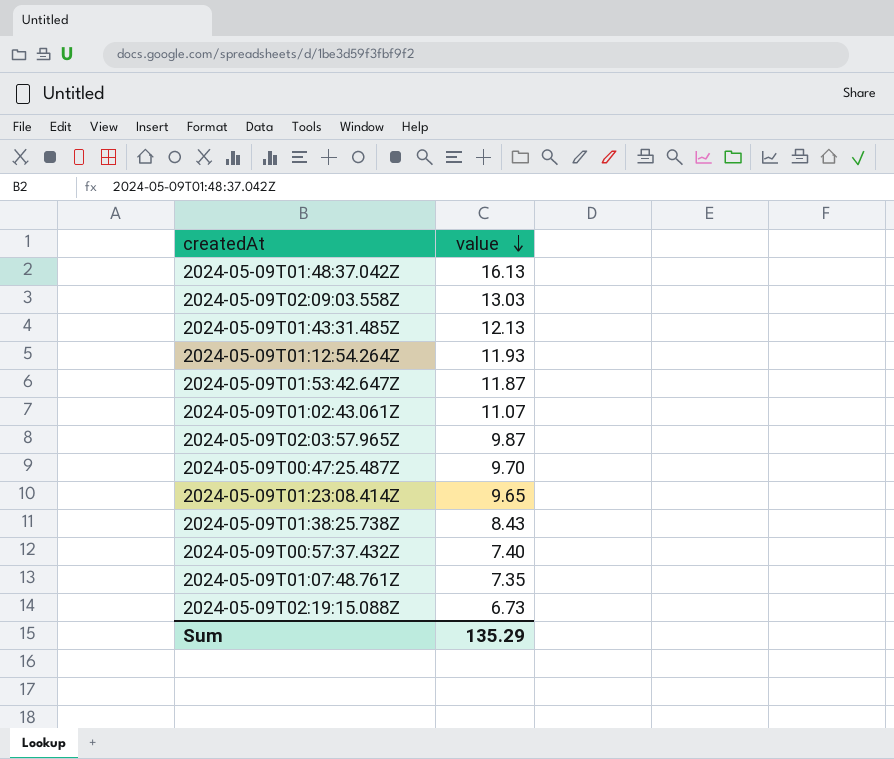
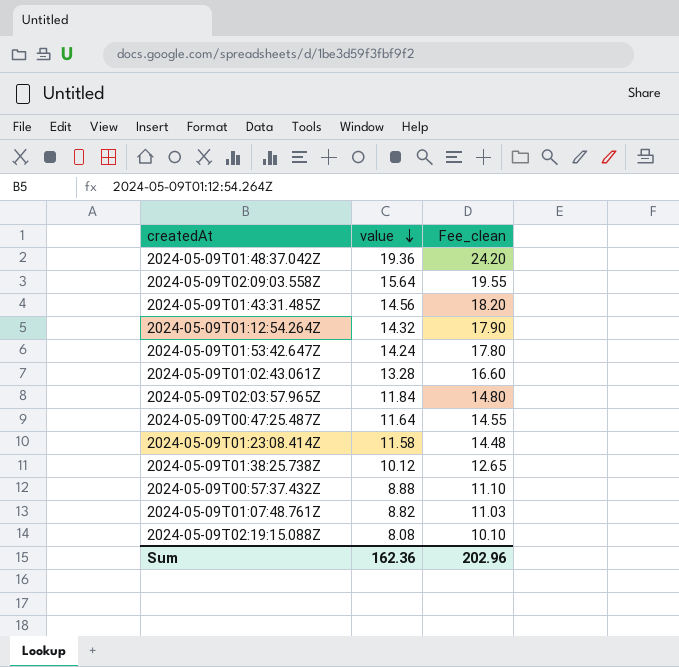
column Fee_clean | formula: none -> [value] * 1.25
2024-05-09T01:48:37.042Z | value: 16.13 -> 19.36
2024-05-09T02:09:03.558Z | value: 13.03 -> 15.64
2024-05-09T01:43:31.485Z | value: 12.13 -> 14.56
2024-05-09T01:12:54.264Z | value: 11.93 -> 14.32
2024-05-09T01:53:42.647Z | value: 11.87 -> 14.24
2024-05-09T01:02:43.061Z | value: 11.07 -> 13.28
2024-05-09T02:03:57.965Z | value: 9.87 -> 11.84
2024-05-09T00:47:25.487Z | value: 9.70 -> 11.64
2024-05-09T01:23:08.414Z | value: 9.65 -> 11.58
2024-05-09T01:38:25.738Z | value: 8.43 -> 10.12
2024-05-09T00:57:37.432Z | value: 7.40 -> 8.88
2024-05-09T01:07:48.761Z | value: 7.35 -> 8.82
2024-05-09T02:19:15.088Z | value: 6.73 -> 8.08
Sum | value: 135.29 -> 162.36

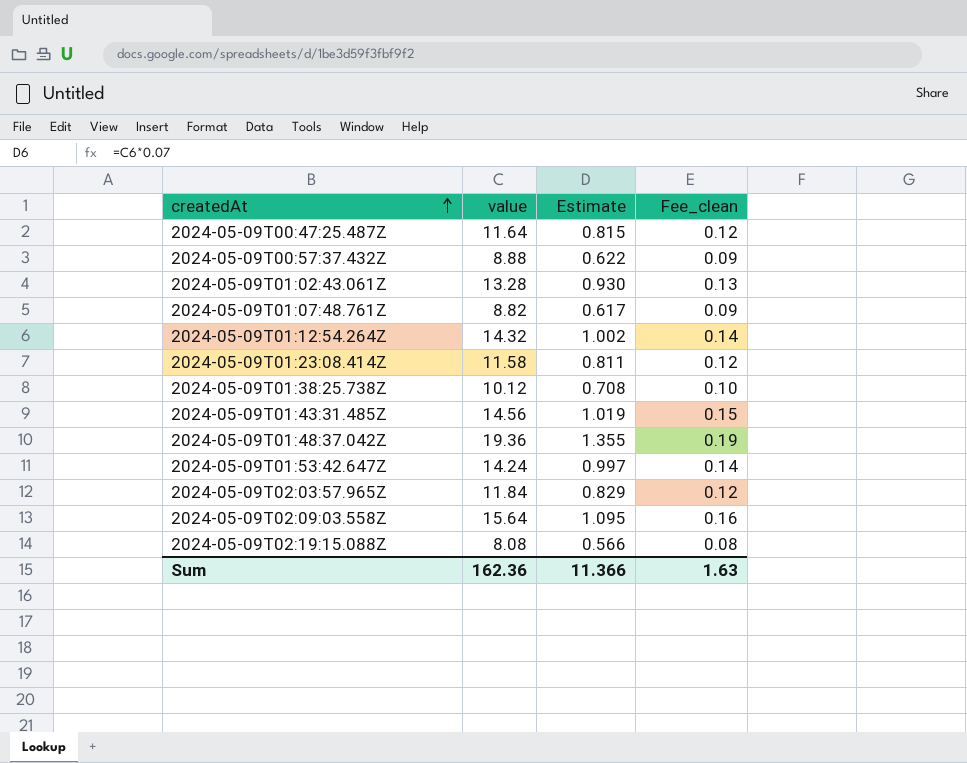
row order: value descending -> createdAt ascending
column Estimate | formula: none -> [value] * 0.07
column Fee_clean | formula: [value] * 1.25 -> [value] * 0.01
Sum | Fee_clean: 202.96 -> 1.63

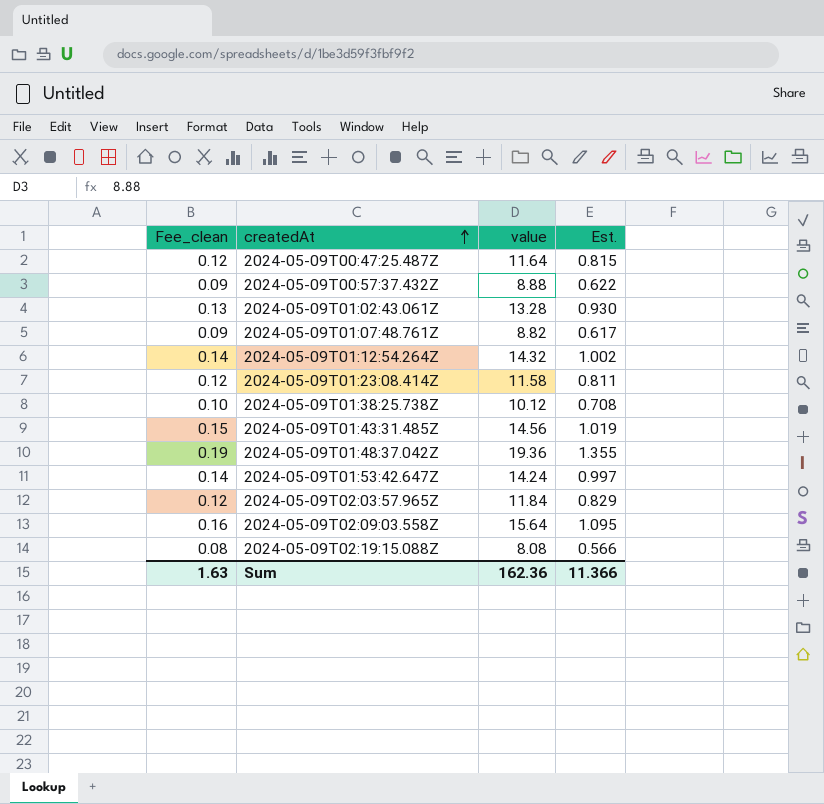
column Fee_clean | position: 4 -> 1
column name: Estimate -> Est.

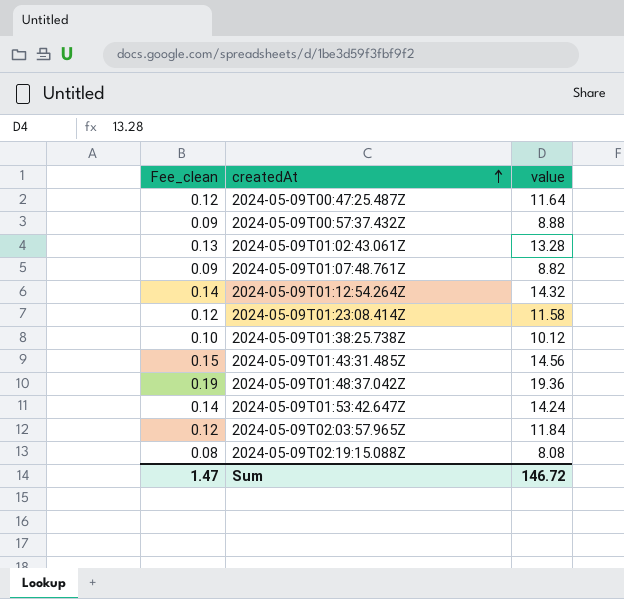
column Est. | formula: [value] * 0.07 -> none
row 2024-05-09T02:09:03.558Z: 0.16 | 15.64 | 1.095 -> none
Sum | Fee_clean: 1.63 -> 1.47
Sum | value: 162.36 -> 146.72

